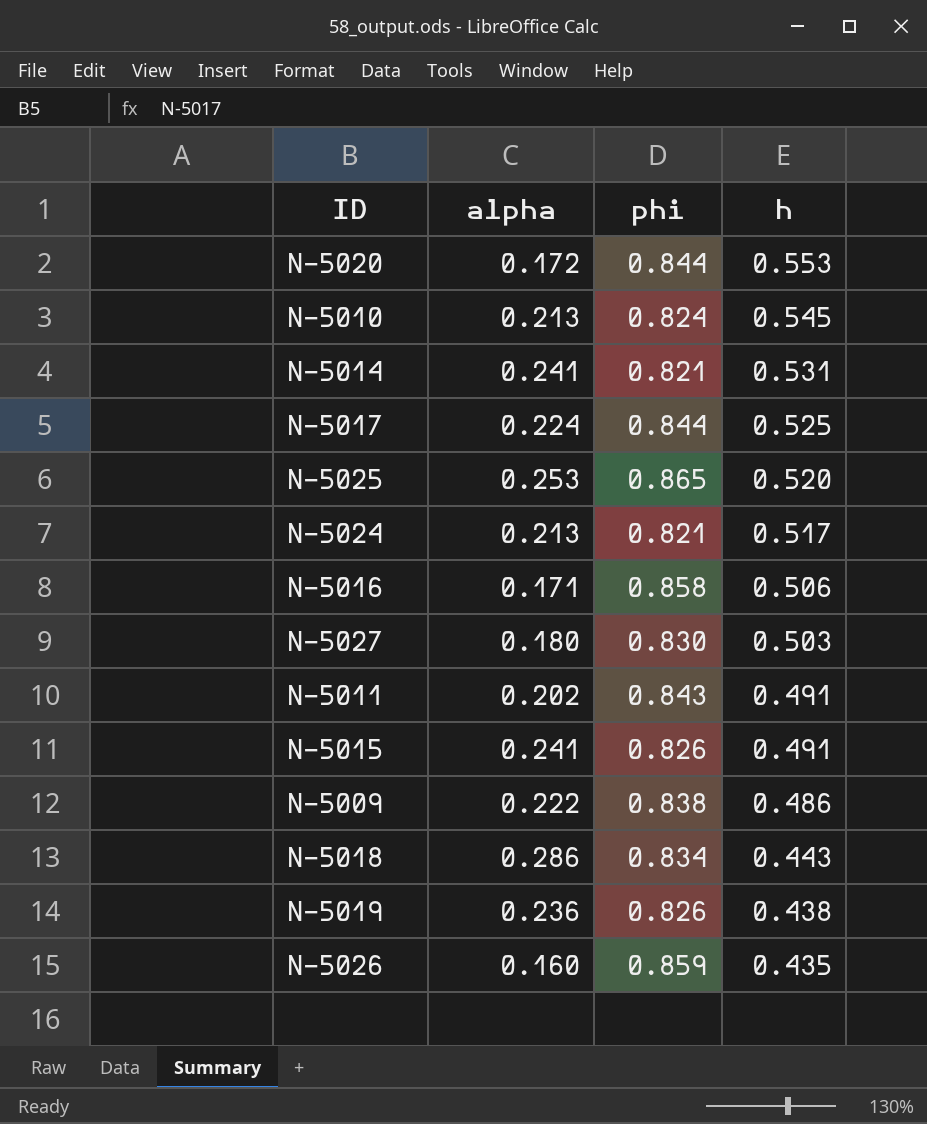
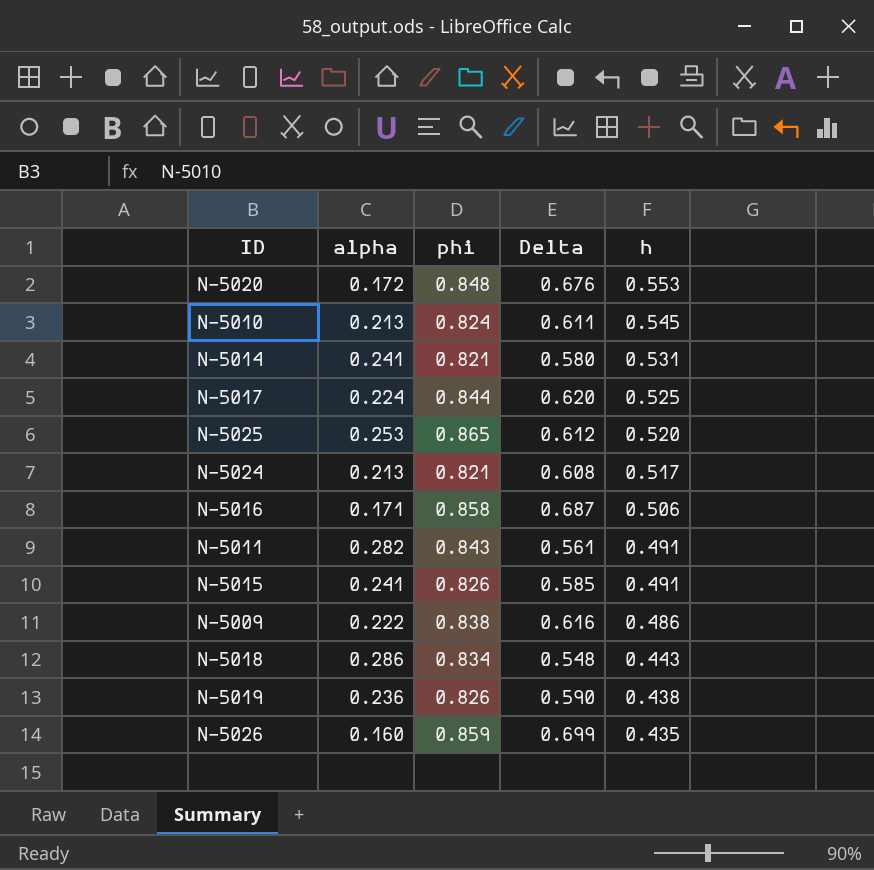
column Delta | formula: none -> [phi] - [alpha]
row N-5027: 0.180 | 0.830 | 0.503 -> none
N-5020 | phi: 0.844 -> 0.848
N-5011 | alpha: 0.202 -> 0.282

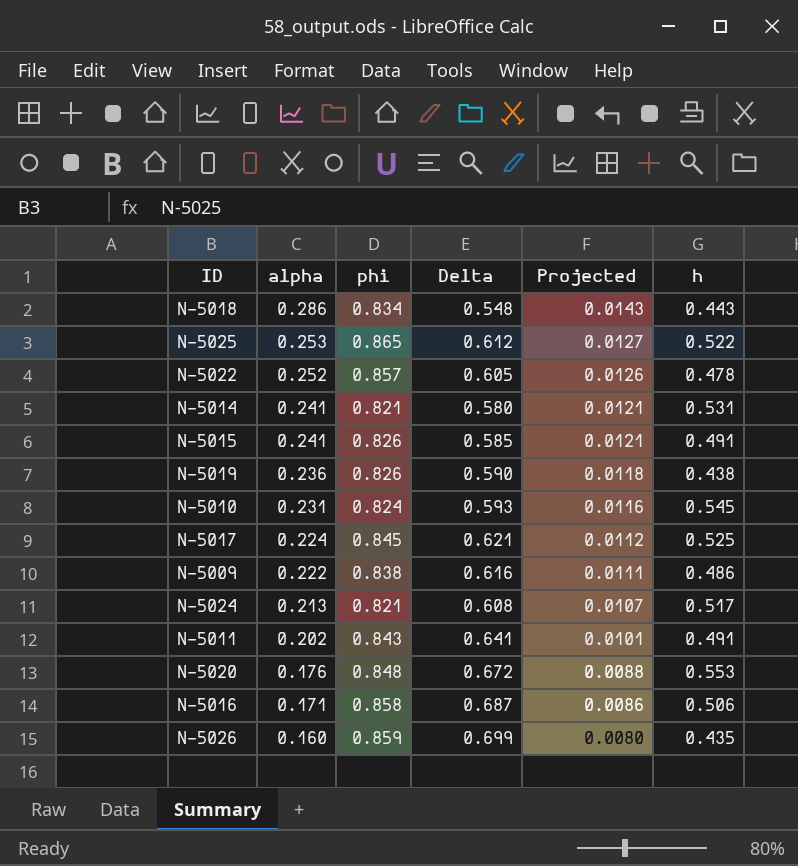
row order: h descending -> alpha descending
column Projected | formula: none -> [alpha] * 0.05
N-5025 | h: 0.520 -> 0.522
row N-5022: none -> 0.252 | 0.857 | 0.605 | 0.0126 | 0.478
N-5010 | alpha: 0.213 -> 0.231
N-5010 | Delta: 0.611 -> 0.593
N-5017 | phi: 0.844 -> 0.845
N-5017 | Delta: 0.620 -> 0.621
N-5011 | alpha: 0.282 -> 0.202
N-5011 | Delta: 0.561 -> 0.641
N-5020 | alpha: 0.172 -> 0.176
N-5020 | Delta: 0.676 -> 0.672

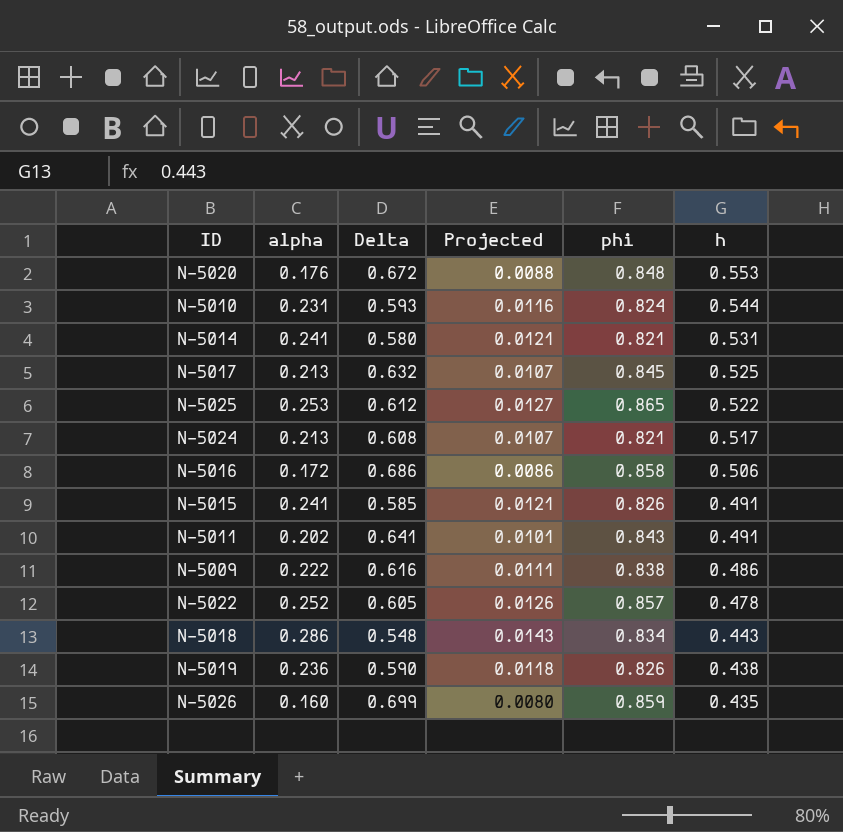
row order: alpha descending -> h descending
column phi | position: 3 -> 5
N-5010 | h: 0.545 -> 0.544
N-5017 | alpha: 0.224 -> 0.213
N-5017 | Delta: 0.621 -> 0.632
N-5017 | Projected: 0.0112 -> 0.0107
N-5016 | alpha: 0.171 -> 0.172
N-5016 | Delta: 0.687 -> 0.686

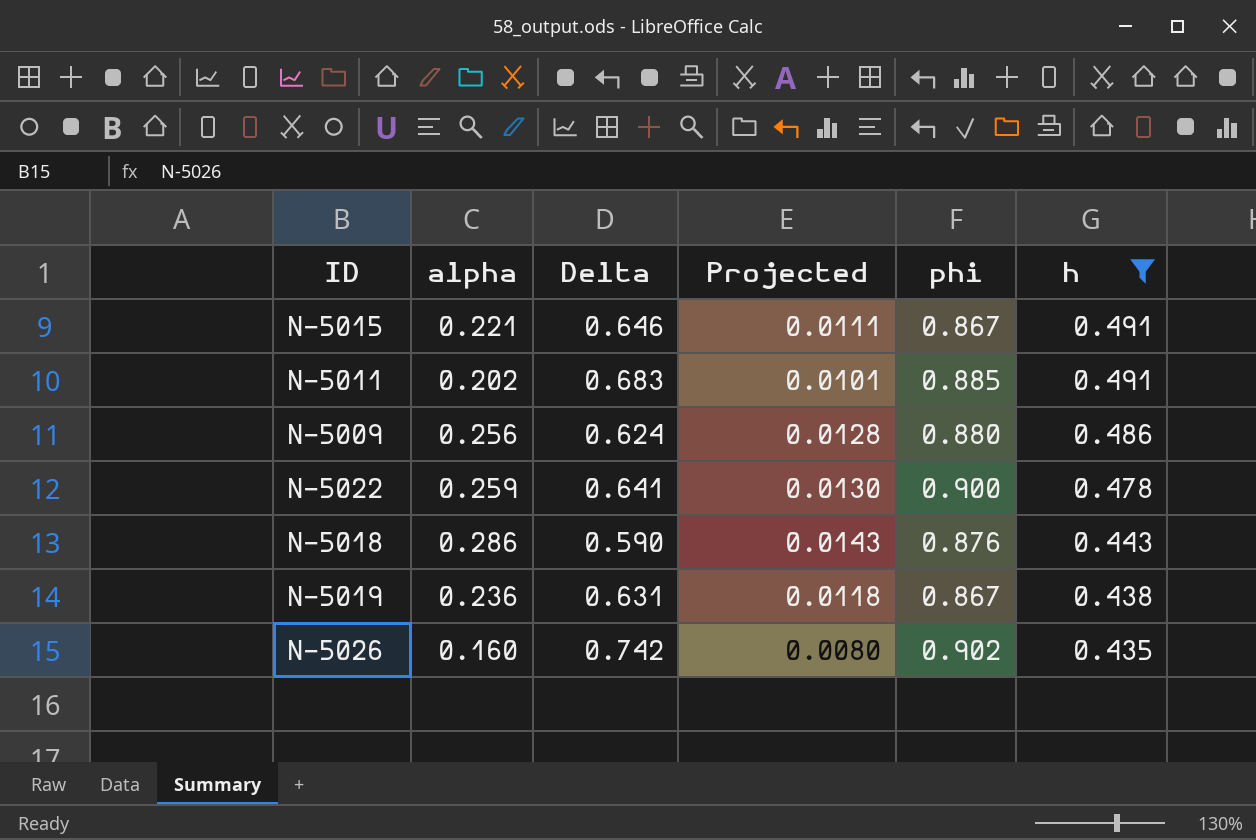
filter: none -> h <= 0.491
N-5015 | alpha: 0.241 -> 0.221
N-5015 | Delta: 0.585 -> 0.646
N-5015 | Projected: 0.0121 -> 0.0111
N-5015 | phi: 0.826 -> 0.867
N-5011 | Delta: 0.641 -> 0.683
N-5011 | phi: 0.843 -> 0.885
N-5009 | alpha: 0.222 -> 0.256
N-5009 | Delta: 0.616 -> 0.624
N-5009 | Projected: 0.0111 -> 0.0128
N-5009 | phi: 0.838 -> 0.880
N-5022 | alpha: 0.252 -> 0.259
N-5022 | Delta: 0.605 -> 0.641
N-5022 | Projected: 0.0126 -> 0.0130
N-5022 | phi: 0.857 -> 0.900
N-5018 | Delta: 0.548 -> 0.590
N-5018 | phi: 0.834 -> 0.876
N-5019 | Delta: 0.590 -> 0.631
N-5019 | phi: 0.826 -> 0.867
N-5026 | Delta: 0.699 -> 0.742
N-5026 | phi: 0.859 -> 0.902

